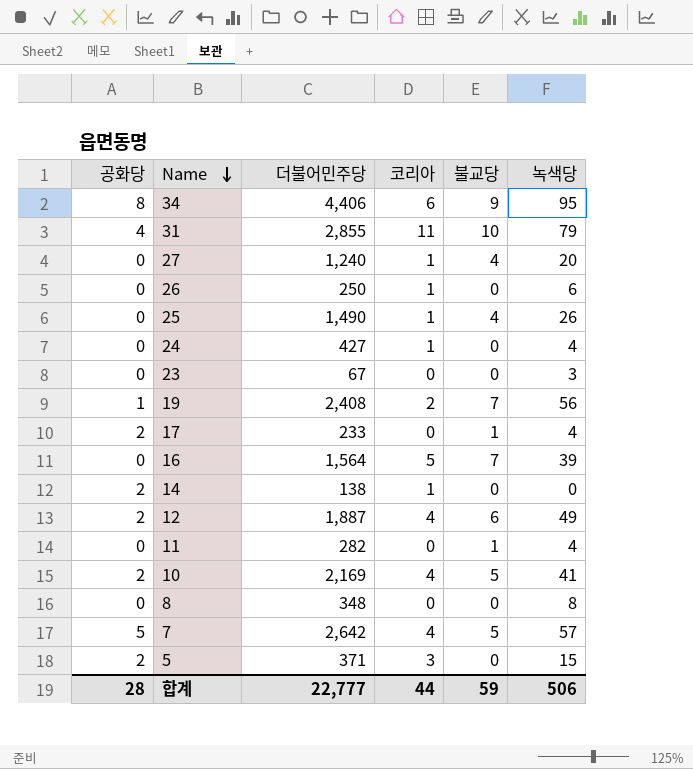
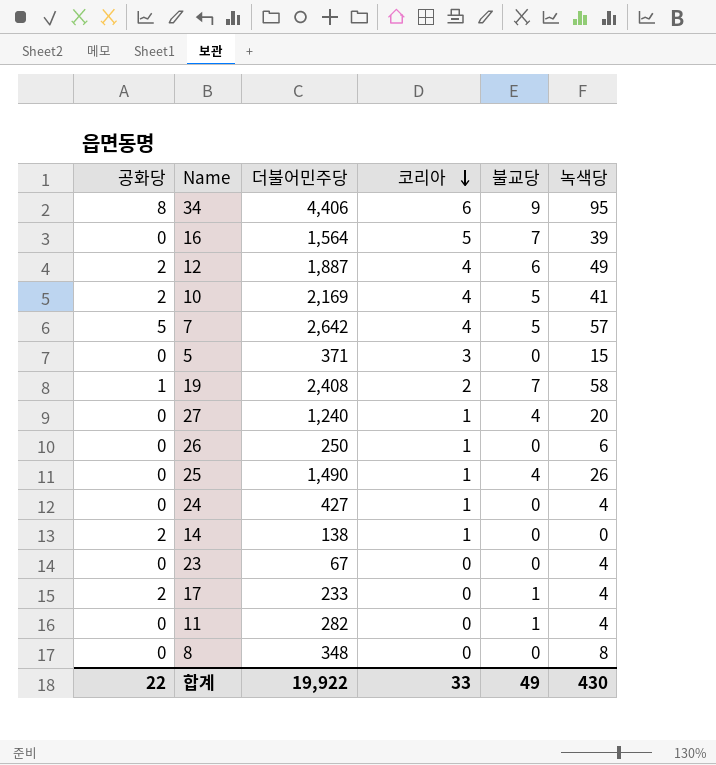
row order: Name descending -> 코리아 descending
row 31: 4 | 2,855 | 11 | 10 | 79 -> none
5 | 공화당: 2 -> 0
19 | 녹색당: 56 -> 58
23 | 녹색당: 3 -> 4
합계 | 공화당: 28 -> 22
합계 | 더불어민주당: 22,777 -> 19,922
합계 | 코리아: 44 -> 33
합계 | 불교당: 59 -> 49
합계 | 녹색당: 506 -> 430

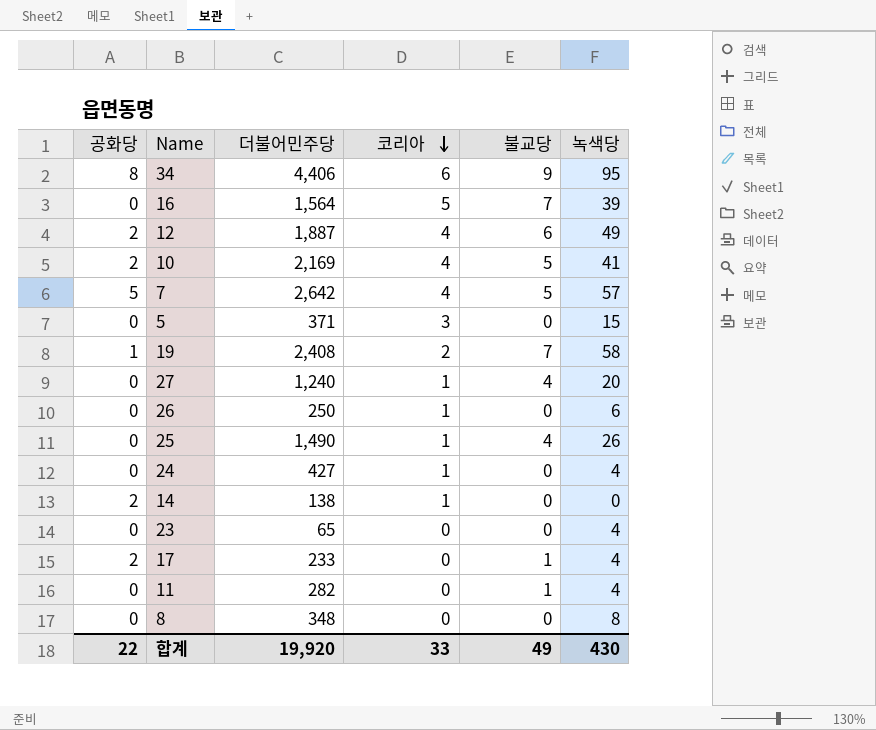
23 | 더불어민주당: 67 -> 65
합계 | 더불어민주당: 19,922 -> 19,920

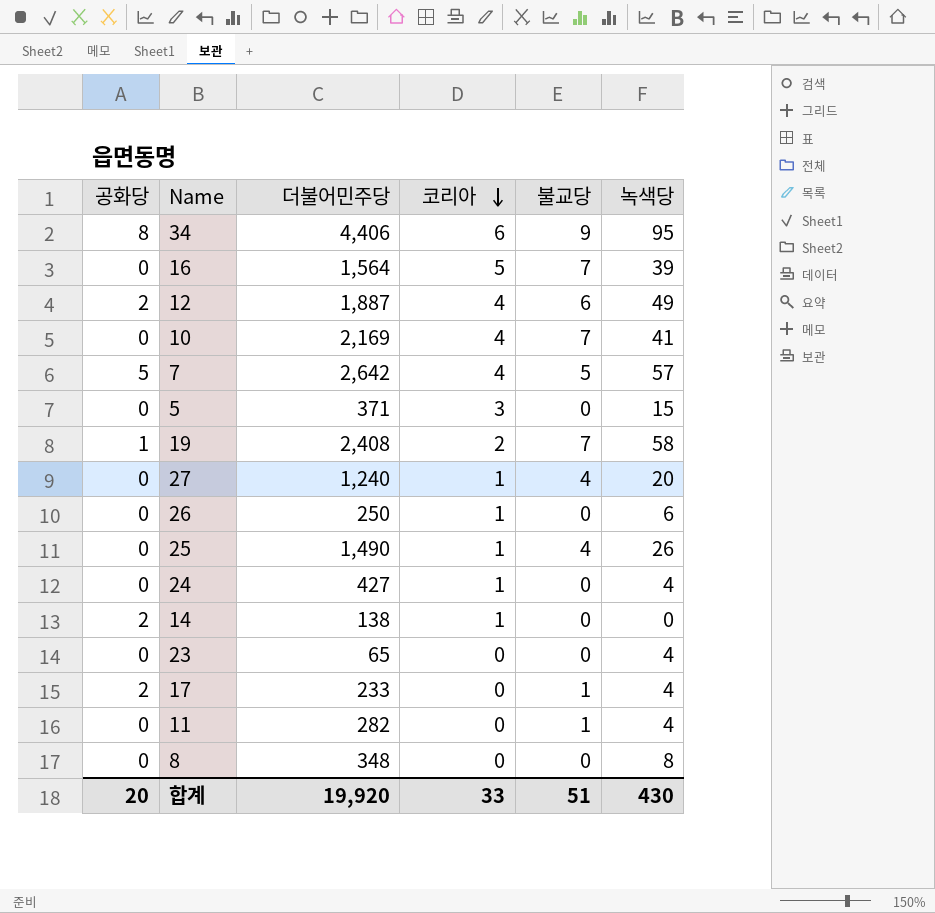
10 | 공화당: 2 -> 0
10 | 불교당: 5 -> 7
합계 | 공화당: 22 -> 20
합계 | 불교당: 49 -> 51

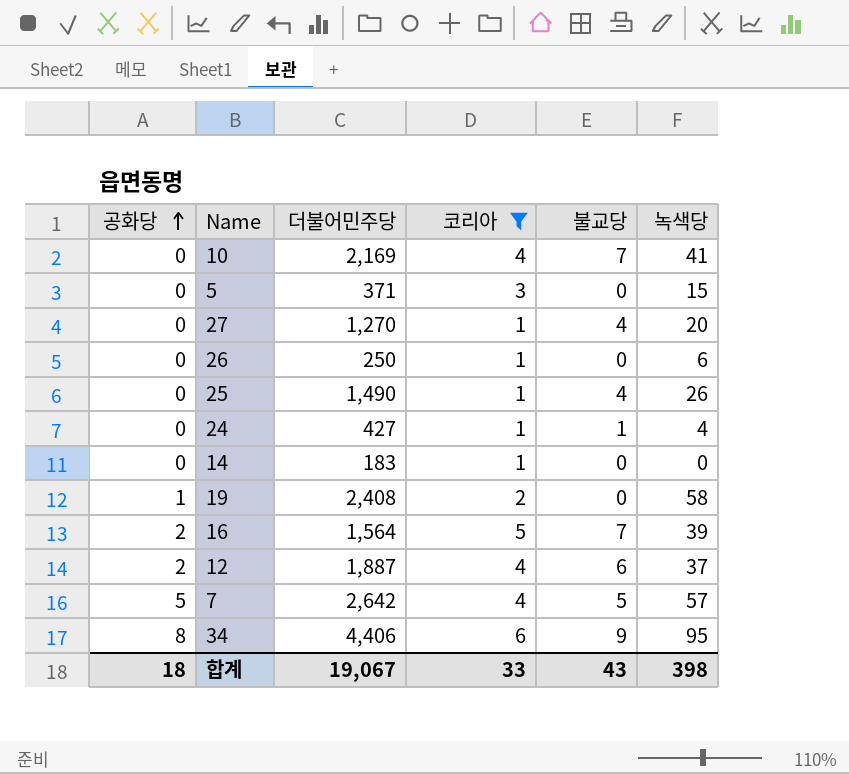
filter: none -> 코리아 != 0
row order: 코리아 descending -> 공화당 ascending
27 | 더불어민주당: 1,240 -> 1,270
24 | 불교당: 0 -> 1
14 | 공화당: 2 -> 0
14 | 더불어민주당: 138 -> 183
19 | 불교당: 7 -> 0
16 | 공화당: 0 -> 2
12 | 녹색당: 49 -> 37
합계 | 공화당: 20 -> 18
합계 | 더불어민주당: 19,920 -> 19,067
합계 | 불교당: 51 -> 43
합계 | 녹색당: 430 -> 398

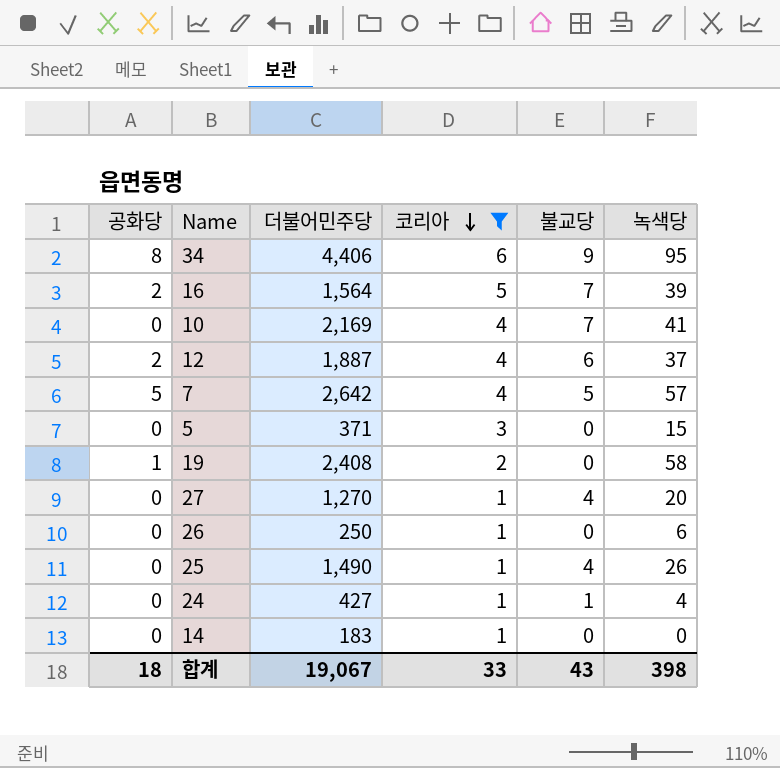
row order: 공화당 ascending -> 코리아 descending

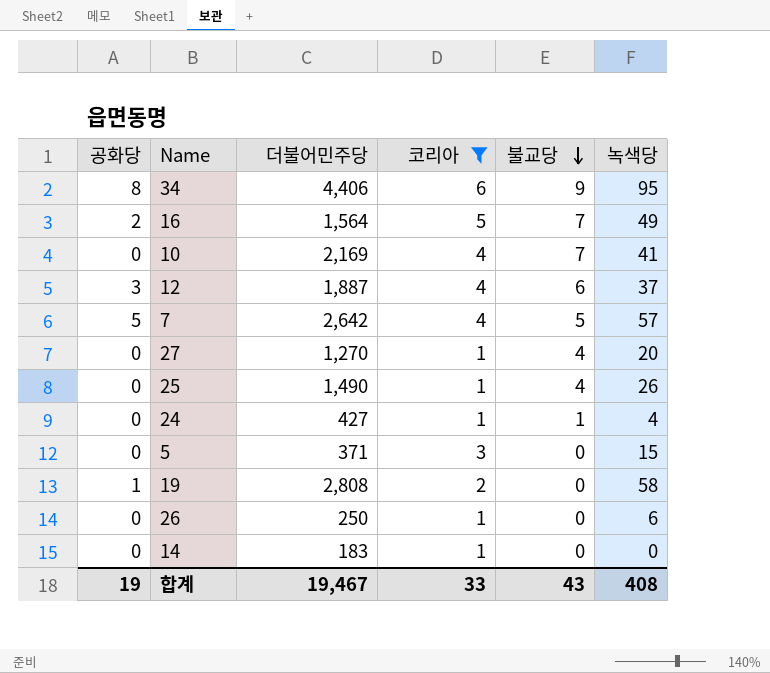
row order: 코리아 descending -> 불교당 descending
16 | 녹색당: 39 -> 49
12 | 공화당: 2 -> 3
19 | 더불어민주당: 2,408 -> 2,808
합계 | 공화당: 18 -> 19
합계 | 더불어민주당: 19,067 -> 19,467
합계 | 녹색당: 398 -> 408

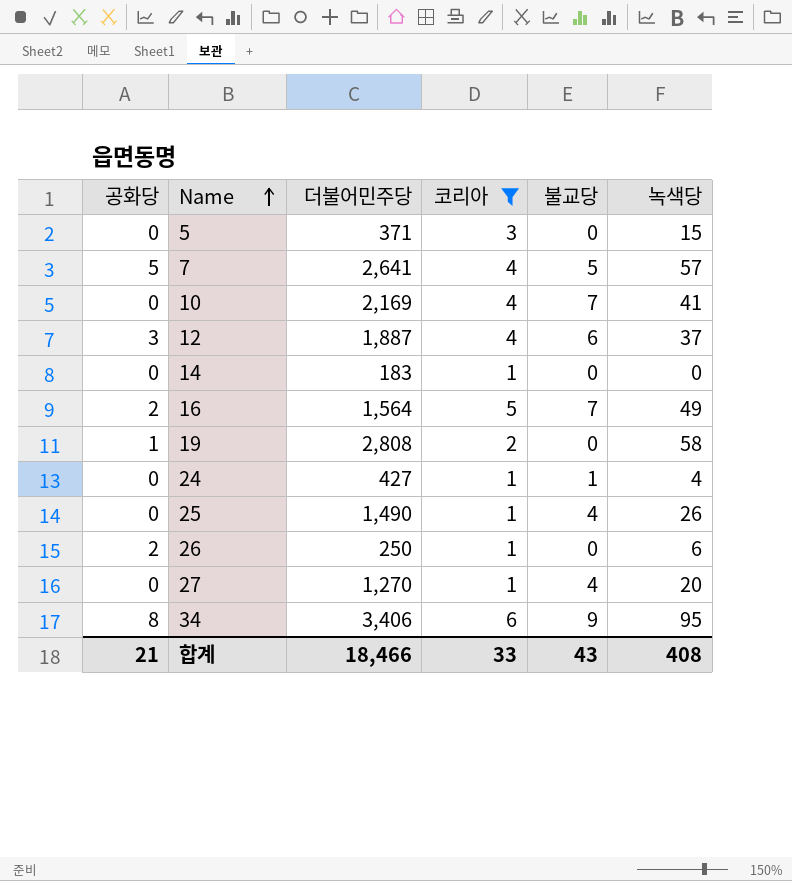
row order: 불교당 descending -> Name ascending
7 | 더불어민주당: 2,642 -> 2,641
26 | 공화당: 0 -> 2
34 | 더불어민주당: 4,406 -> 3,406
합계 | 공화당: 19 -> 21
합계 | 더불어민주당: 19,467 -> 18,466

